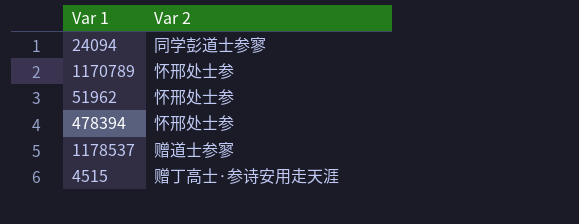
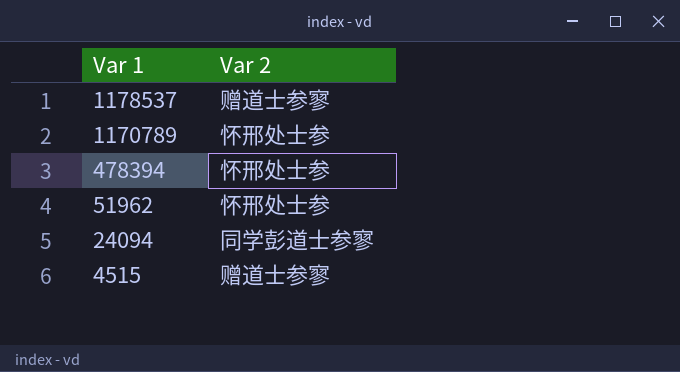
row order: none -> Var 1 descending
4515 | Var 2: 赠丁高士·参诗安用走天涯 -> 赠道士参寥

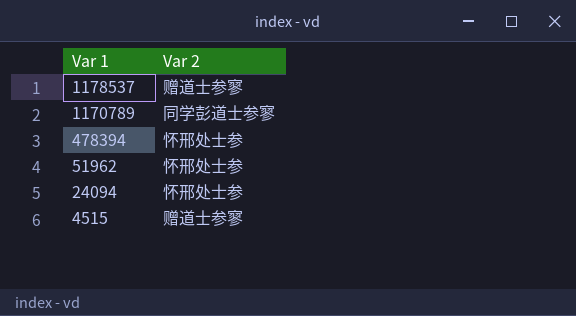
1170789 | Var 2: 怀邢处士参 -> 同学彭道士参寥
24094 | Var 2: 同学彭道士参寥 -> 怀邢处士参

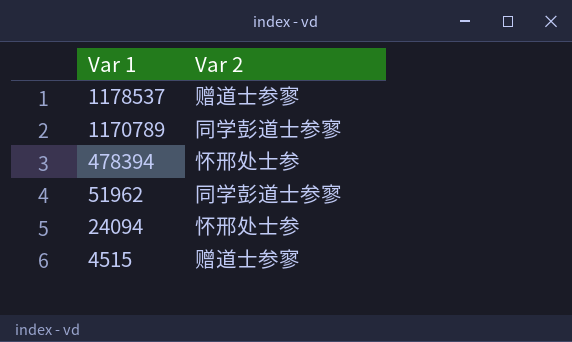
51962 | Var 2: 怀邢处士参 -> 同学彭道士参寥

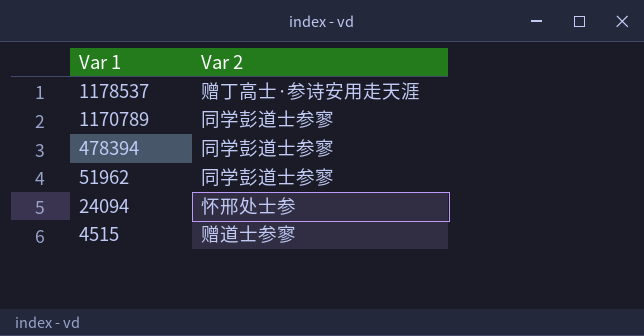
1178537 | Var 2: 赠道士参寥 -> 赠丁高士·参诗安用走天涯
478394 | Var 2: 怀邢处士参 -> 同学彭道士参寥

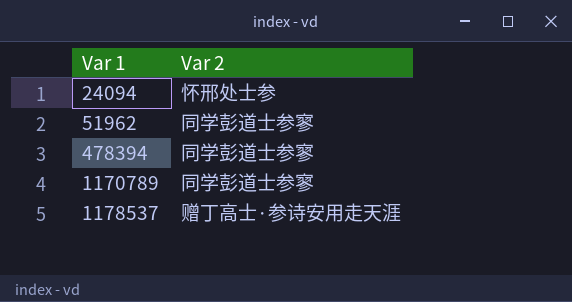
row order: Var 1 descending -> Var 1 ascending
row 4515: 赠道士参寥 -> none

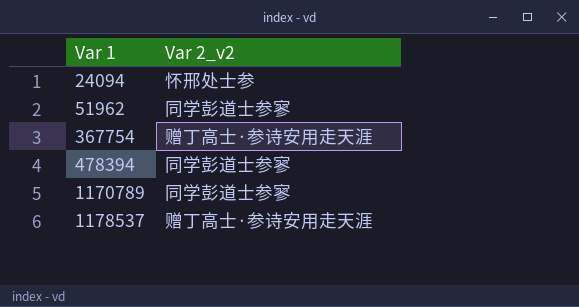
column name: Var 2 -> Var 2_v2
row 367754: none -> 赠丁高士·参诗安用走天涯

